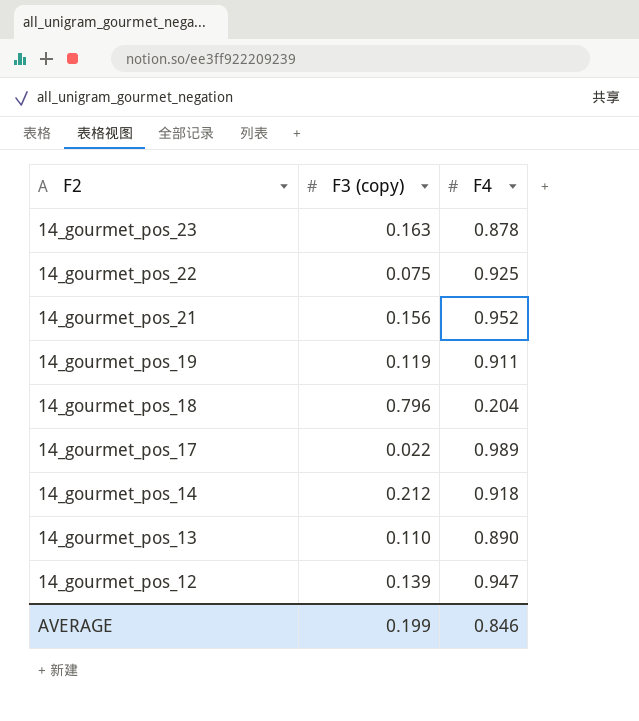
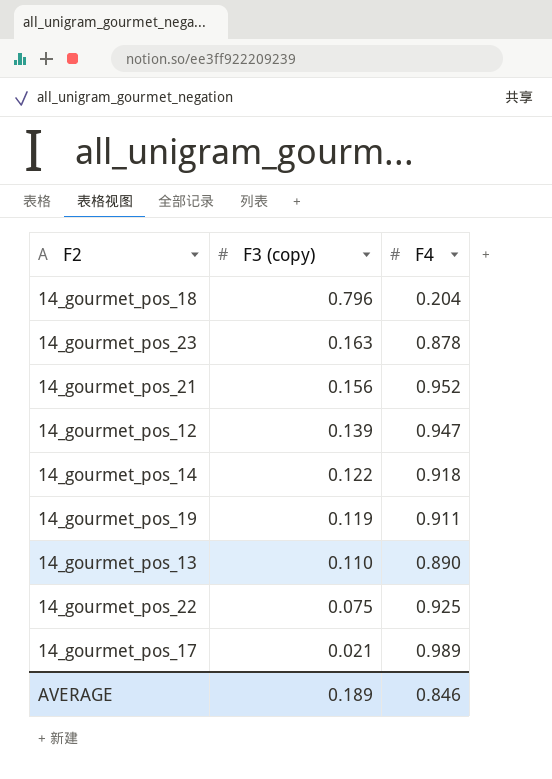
row order: F2 descending -> F3 (copy) descending
14_gourmet_pos_14 | F3 (copy): 0.212 -> 0.122
14_gourmet_pos_17 | F3 (copy): 0.022 -> 0.021
AVERAGE | F3 (copy): 0.199 -> 0.189

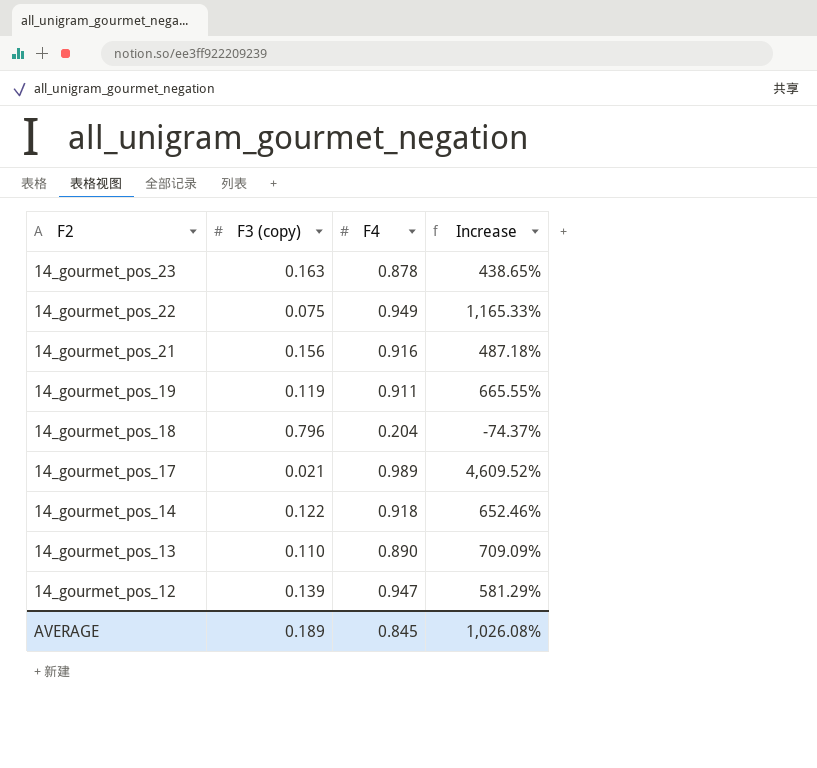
row order: F3 (copy) descending -> F2 descending
column Increase | formula: none -> ([F4] - [F3 (copy)]) / [F3 (copy)]
14_gourmet_pos_22 | F4: 0.925 -> 0.949
14_gourmet_pos_21 | F4: 0.952 -> 0.916
AVERAGE | F4: 0.846 -> 0.845

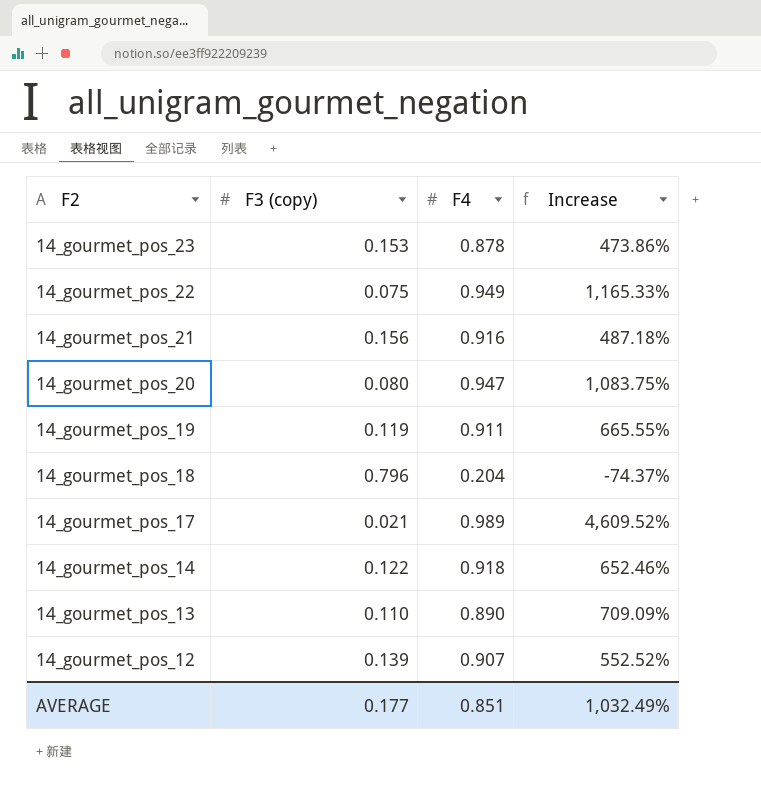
14_gourmet_pos_23 | F3 (copy): 0.163 -> 0.153
14_gourmet_pos_23 | Increase: 438.65% -> 473.86%
row 14_gourmet_pos_20: none -> 0.080 | 0.947 | 1,083.75%
14_gourmet_pos_12 | F4: 0.947 -> 0.907
14_gourmet_pos_12 | Increase: 581.29% -> 552.52%
AVERAGE | F3 (copy): 0.189 -> 0.177
AVERAGE | F4: 0.845 -> 0.851
AVERAGE | Increase: 1,026.08% -> 1,032.49%

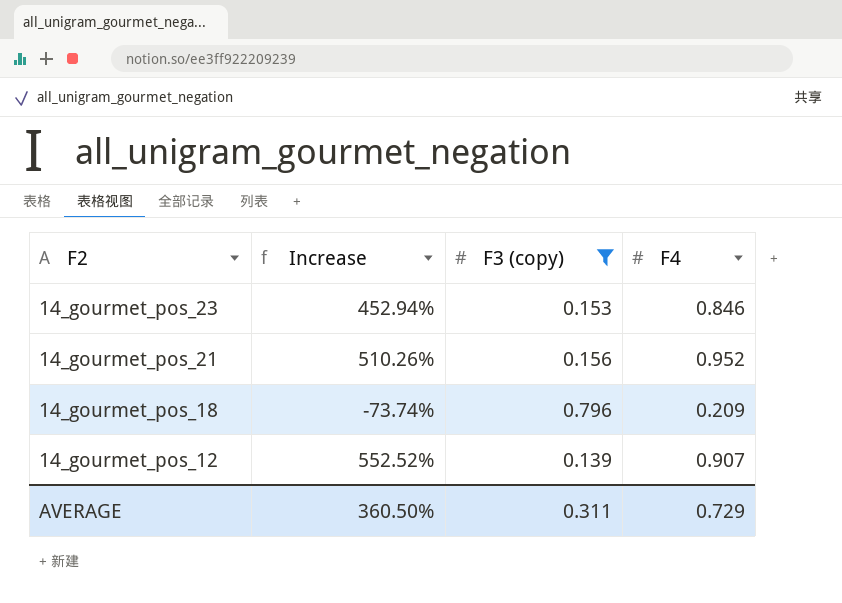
filter: none -> F3 (copy) >= 0.139
column Increase | position: 4 -> 2
14_gourmet_pos_23 | Increase: 473.86% -> 452.94%
14_gourmet_pos_23 | F4: 0.878 -> 0.846
14_gourmet_pos_21 | Increase: 487.18% -> 510.26%
14_gourmet_pos_21 | F4: 0.916 -> 0.952
14_gourmet_pos_18 | Increase: -74.37% -> -73.74%
14_gourmet_pos_18 | F4: 0.204 -> 0.209
AVERAGE | Increase: 1,032.49% -> 360.50%
AVERAGE | F3 (copy): 0.177 -> 0.311
AVERAGE | F4: 0.851 -> 0.729

